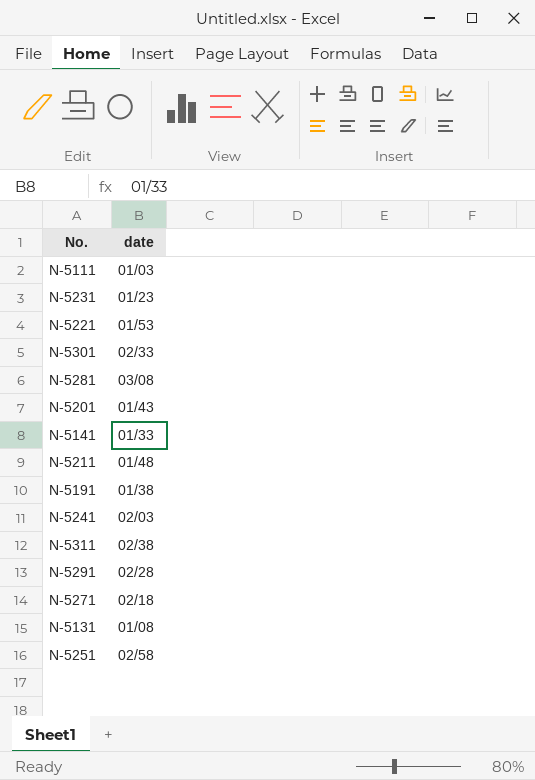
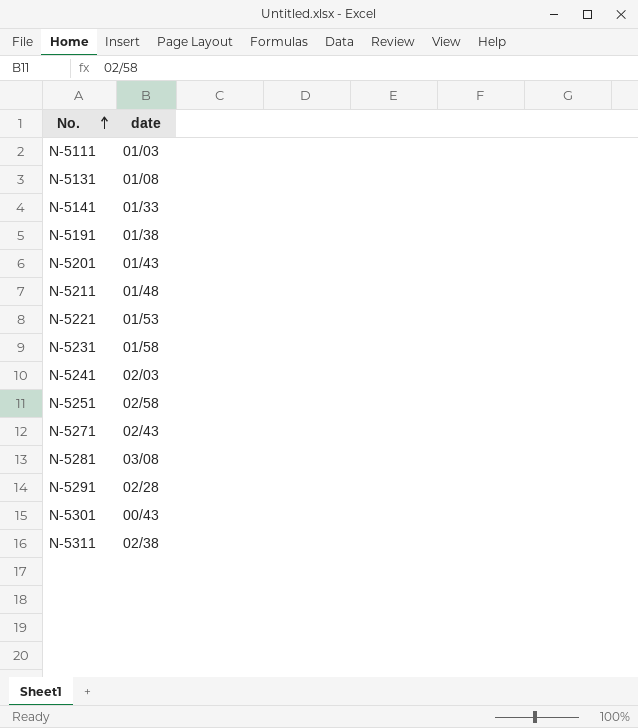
row order: none -> No. ascending
N-5231 | date: 01/23 -> 01/58
N-5271 | date: 02/18 -> 02/43
N-5301 | date: 02/33 -> 00/43

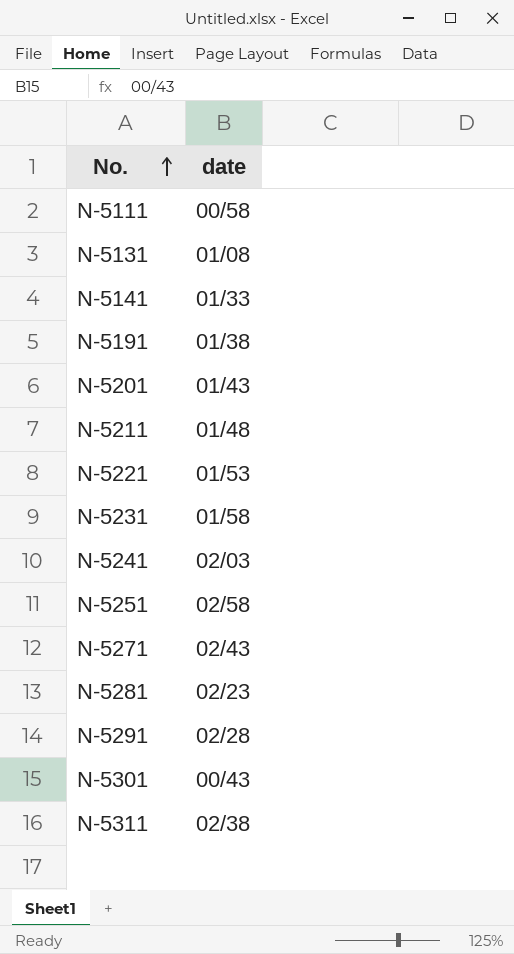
N-5111 | date: 01/03 -> 00/58
N-5281 | date: 03/08 -> 02/23

